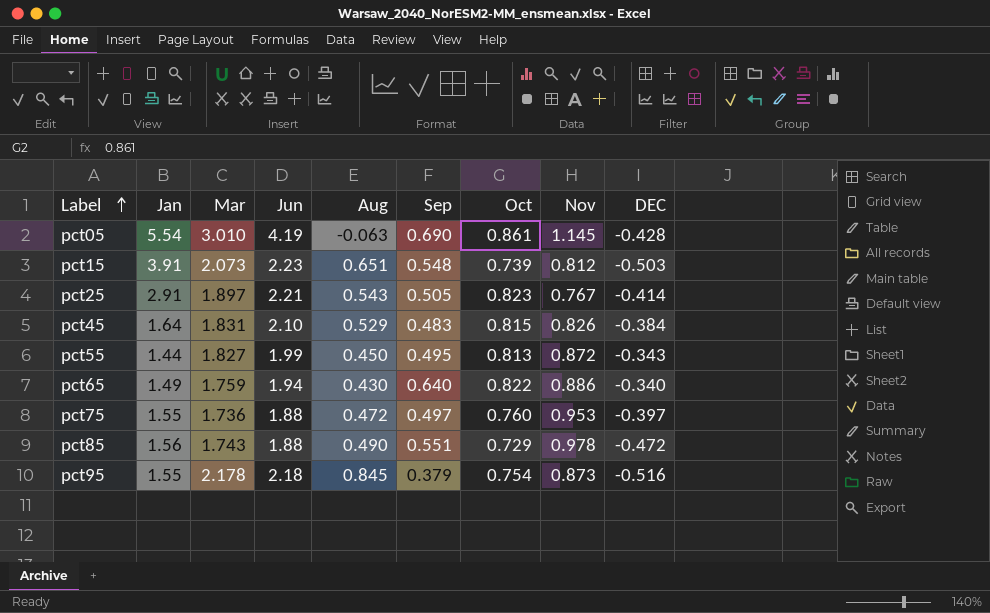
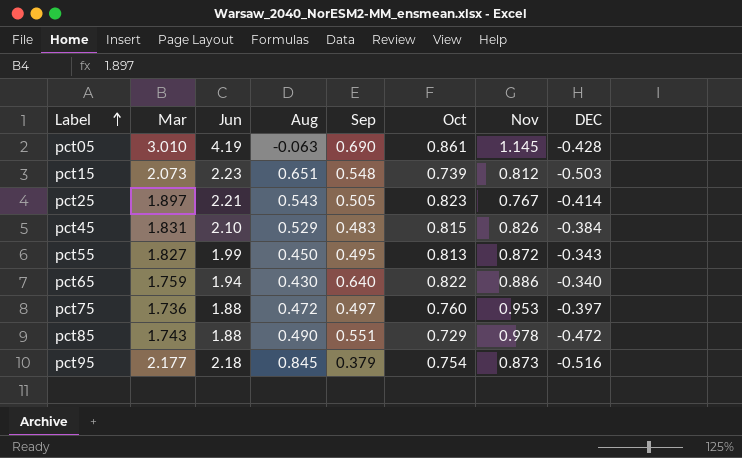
column Jan | position: 2 -> none
pct95 | Mar: 2.178 -> 2.177

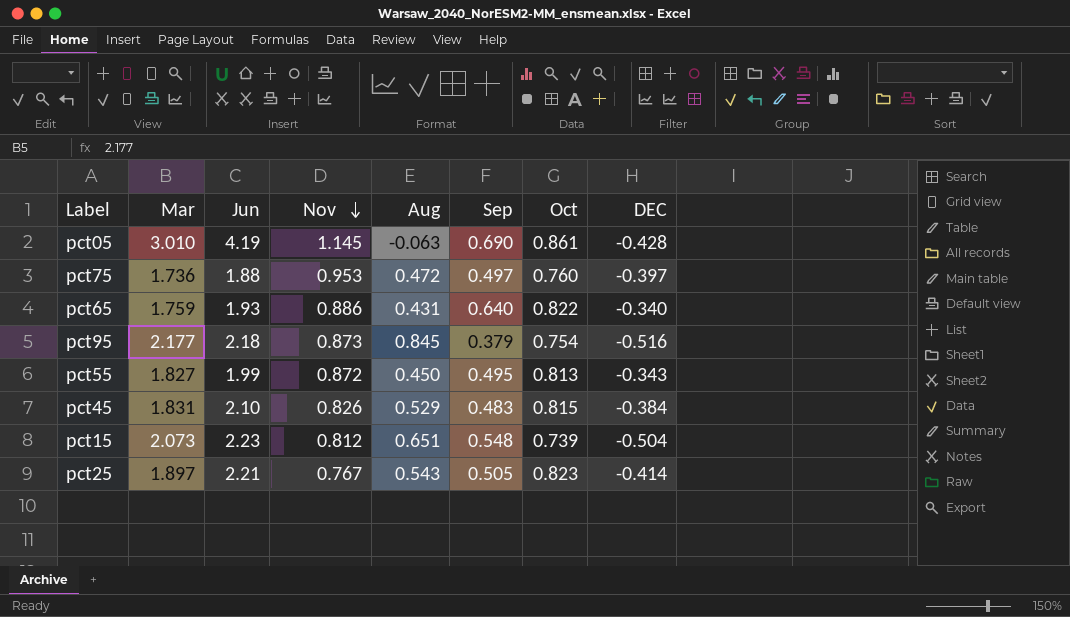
row order: Label ascending -> Nov descending
column Nov | position: 7 -> 4
row pct85: 1.743 | 1.88 | 0.490 | 0.551 | 0.729 | 0.978 | -0.472 -> none
pct65 | Jun: 1.94 -> 1.93
pct65 | Aug: 0.430 -> 0.431
pct15 | DEC: -0.503 -> -0.504

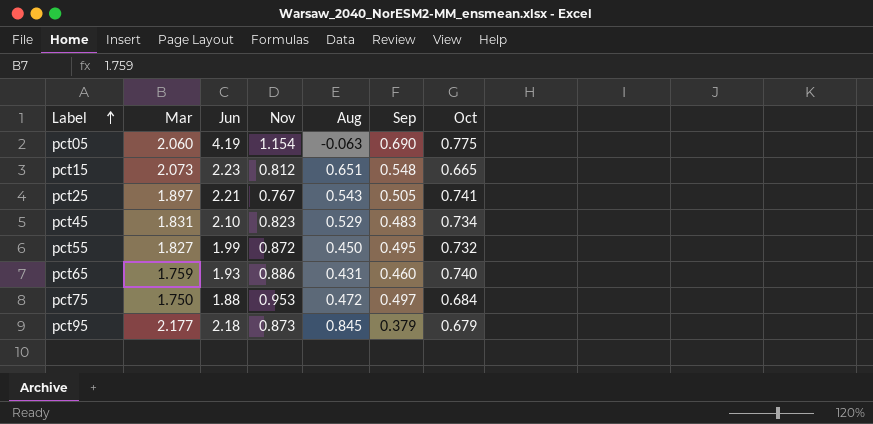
row order: Nov descending -> Label ascending
column DEC | position: 8 -> none
pct05 | Mar: 3.010 -> 2.060
pct05 | Nov: 1.145 -> 1.154
pct05 | Oct: 0.861 -> 0.775
pct15 | Oct: 0.739 -> 0.665
pct25 | Oct: 0.823 -> 0.741
pct45 | Nov: 0.826 -> 0.823
pct45 | Oct: 0.815 -> 0.734
pct55 | Oct: 0.813 -> 0.732
pct65 | Sep: 0.640 -> 0.460
pct65 | Oct: 0.822 -> 0.740
pct75 | Mar: 1.736 -> 1.750
pct75 | Oct: 0.760 -> 0.684
pct95 | Oct: 0.754 -> 0.679

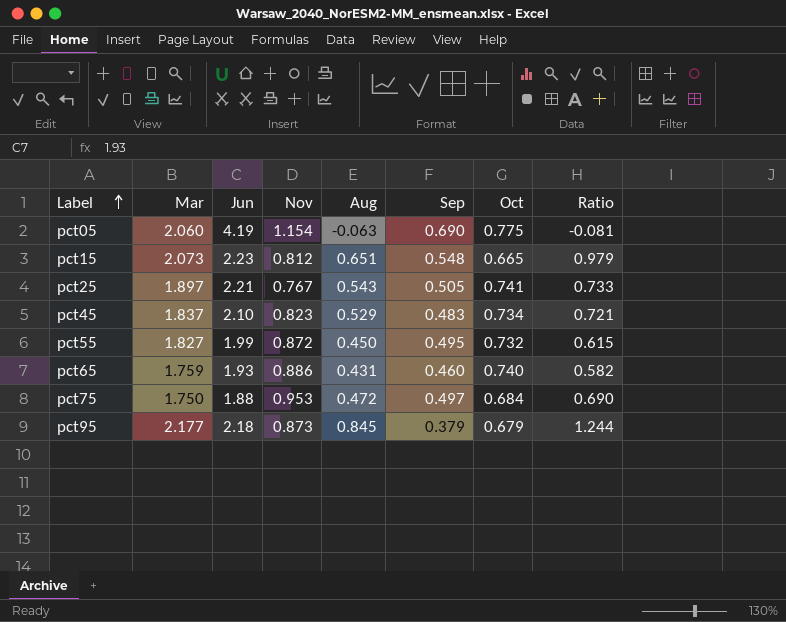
column Ratio | formula: none -> [Aug] / [Oct]
pct45 | Mar: 1.831 -> 1.837

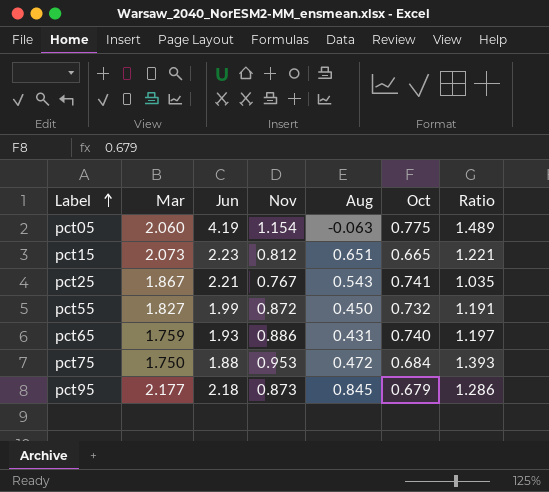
column Sep | position: 6 -> none
column Ratio | formula: [Aug] / [Oct] -> [Nov] / [Oct]
row pct45: 1.837 | 2.10 | 0.823 | 0.529 | 0.483 | 0.734 | 0.721 -> none
pct25 | Mar: 1.897 -> 1.867

